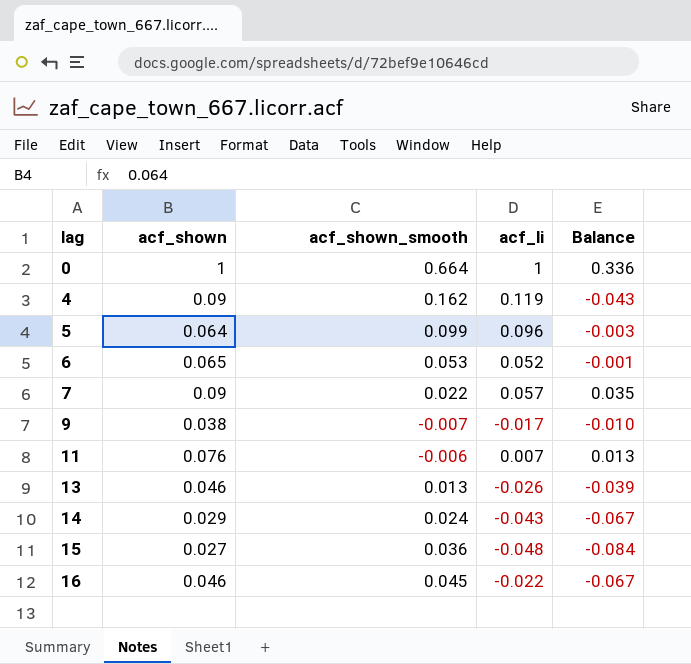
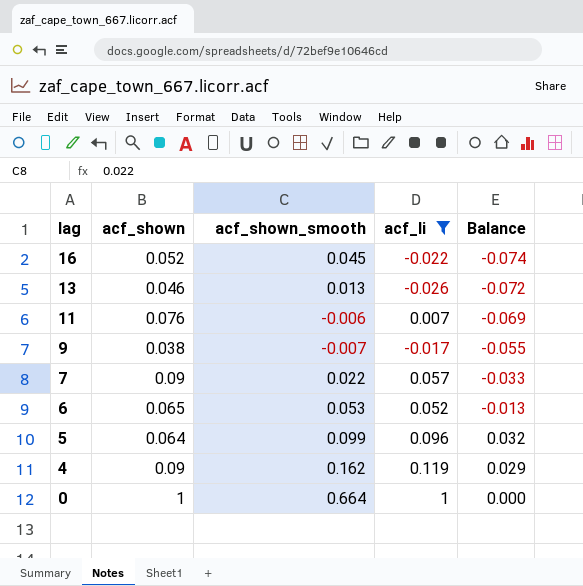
filter: none -> acf_li >= -0.026
row order: lag ascending -> lag descending
column Balance | formula: [acf_li] - [acf_shown_smooth] -> [acf_li] - [acf_shown]
16 | acf_shown: 0.046 -> 0.052

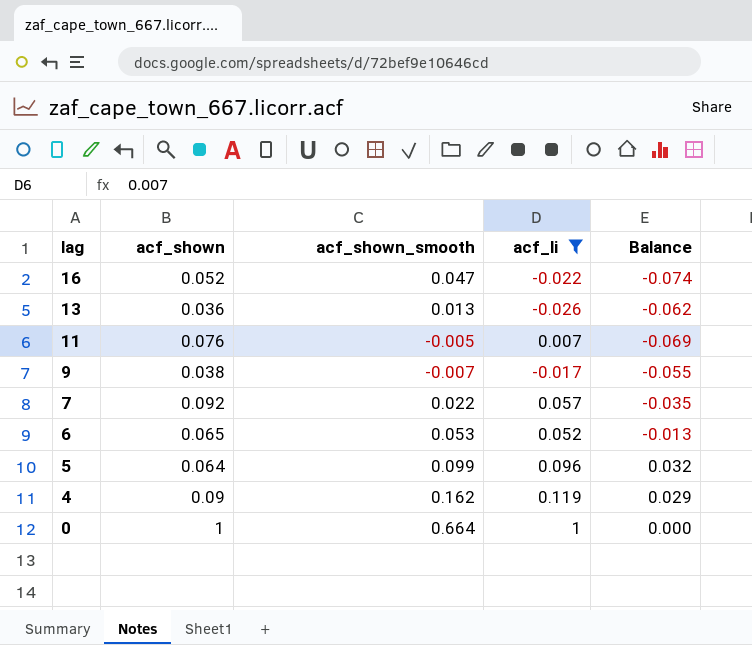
16 | acf_shown_smooth: 0.045 -> 0.047
13 | acf_shown: 0.046 -> 0.036
13 | Balance: -0.072 -> -0.062
11 | acf_shown_smooth: -0.006 -> -0.005
7 | acf_shown: 0.09 -> 0.092
7 | Balance: -0.033 -> -0.035

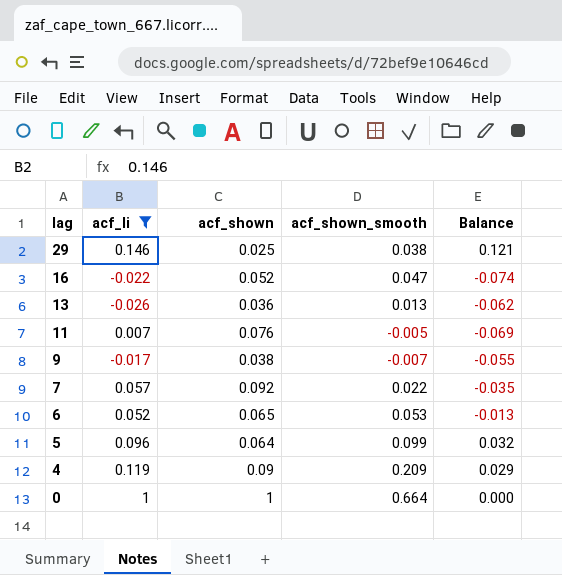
column acf_li | position: 4 -> 2
row 29: none -> 0.146 | 0.025 | 0.038 | 0.121
4 | acf_shown_smooth: 0.162 -> 0.209

